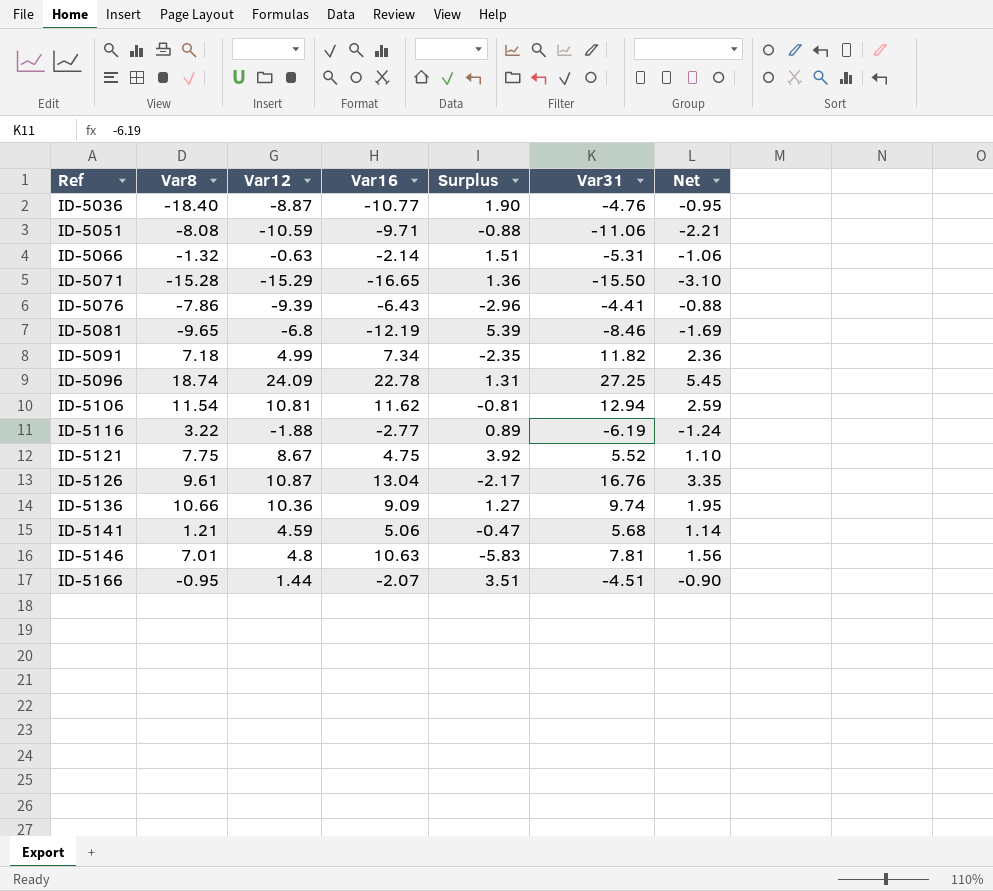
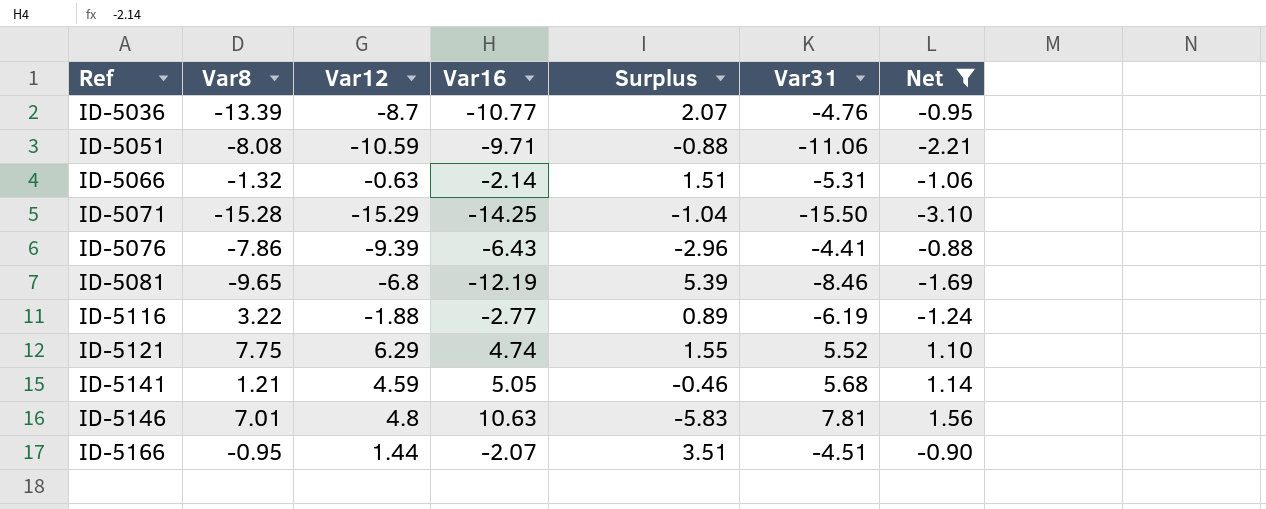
filter: none -> Net <= 1.56
ID-5036 | Var8: -18.40 -> -13.39
ID-5036 | Var12: -8.87 -> -8.7
ID-5036 | Surplus: 1.90 -> 2.07
ID-5071 | Var16: -16.65 -> -14.25
ID-5071 | Surplus: 1.36 -> -1.04
ID-5121 | Var12: 8.67 -> 6.29
ID-5121 | Var16: 4.75 -> 4.74
ID-5121 | Surplus: 3.92 -> 1.55
ID-5141 | Var16: 5.06 -> 5.05
ID-5141 | Surplus: -0.47 -> -0.46

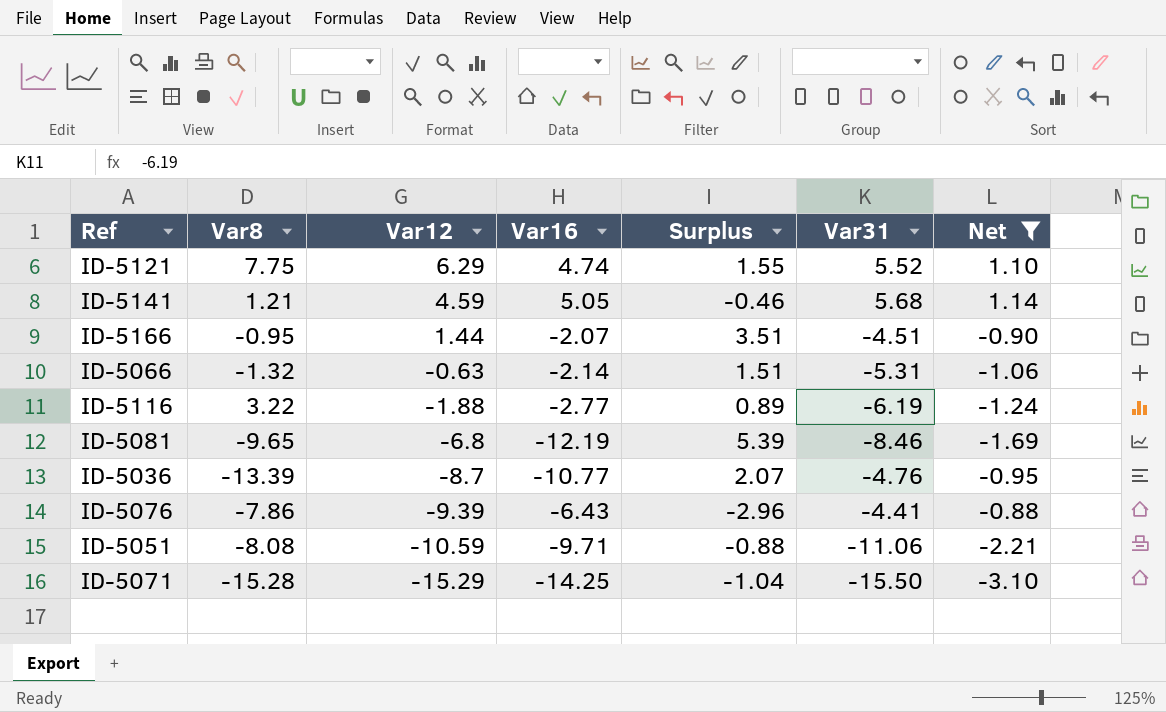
row order: Ref ascending -> Var12 descending
row ID-5146: 7.01 | 4.8 | 10.63 | -5.83 | 7.81 | 1.56 -> none

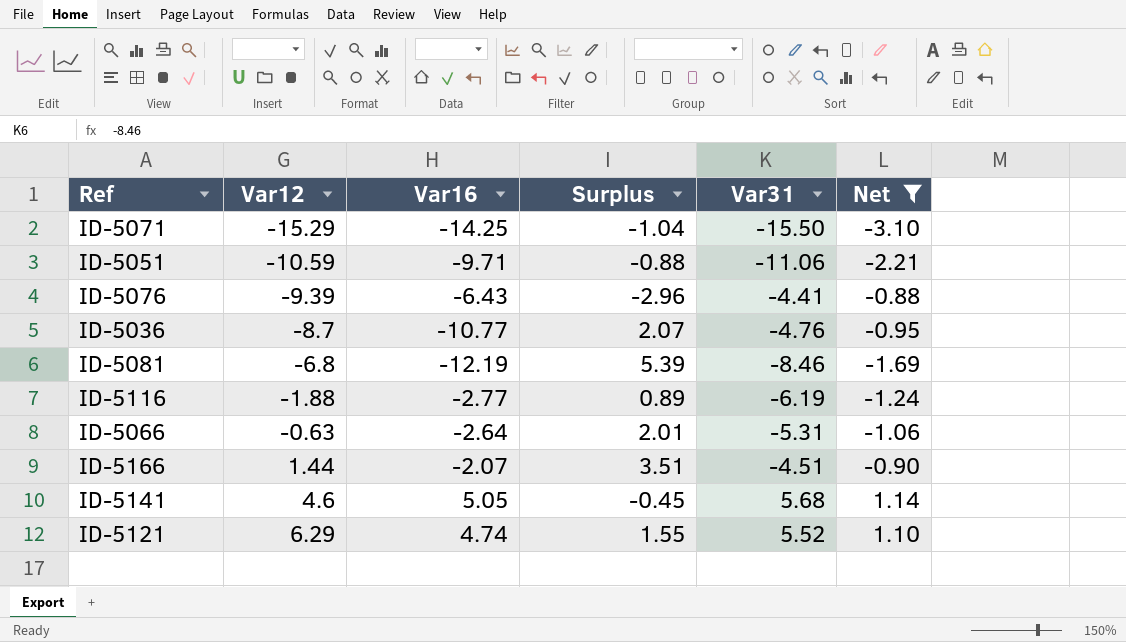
row order: Var12 descending -> Var12 ascending
column Var8 | position: 2 -> none
ID-5066 | Var16: -2.14 -> -2.64
ID-5066 | Surplus: 1.51 -> 2.01
ID-5141 | Var12: 4.59 -> 4.6
ID-5141 | Surplus: -0.46 -> -0.45

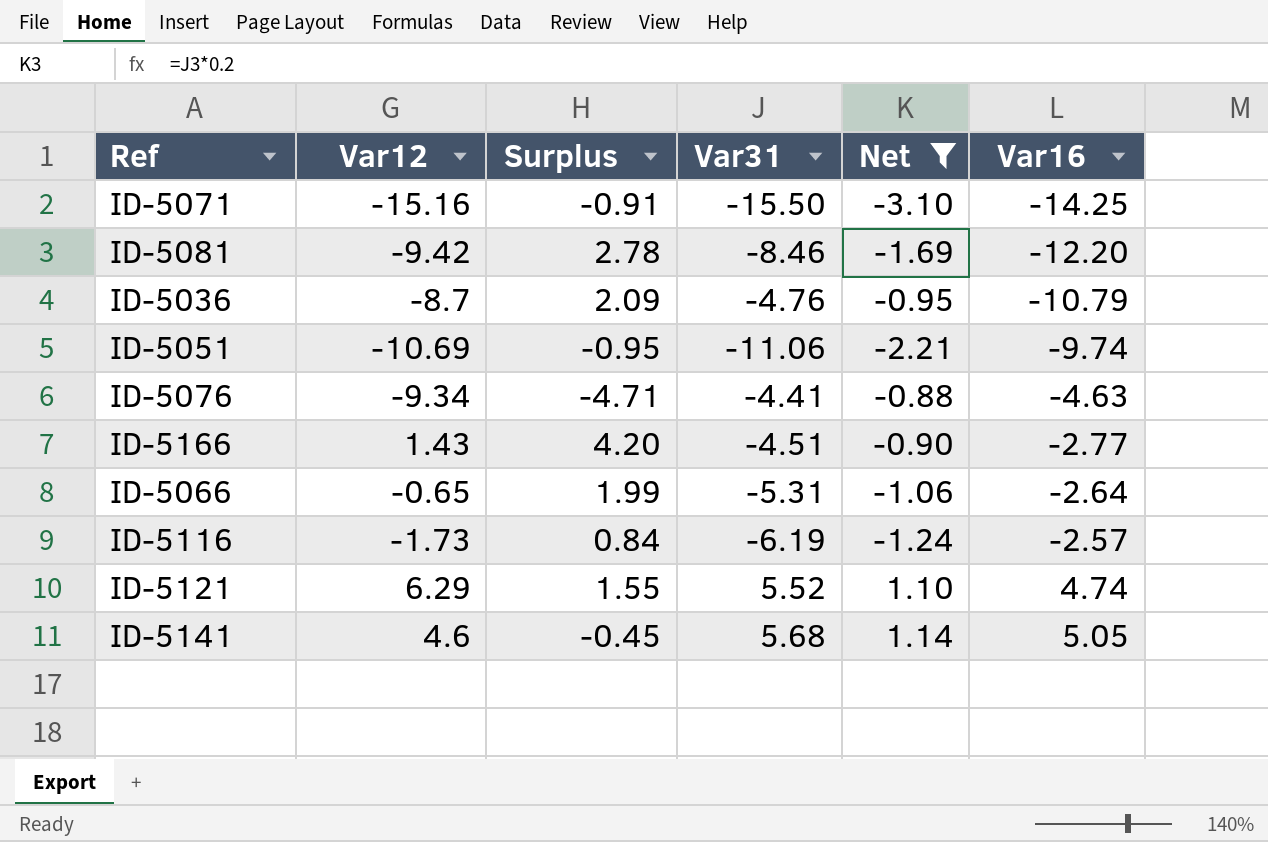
row order: Var12 ascending -> Var16 ascending
column Var16 | position: 3 -> 6
ID-5071 | Var12: -15.29 -> -15.16
ID-5071 | Surplus: -1.04 -> -0.91
ID-5081 | Var12: -6.8 -> -9.42
ID-5081 | Surplus: 5.39 -> 2.78
ID-5081 | Var16: -12.19 -> -12.20
ID-5036 | Surplus: 2.07 -> 2.09
ID-5036 | Var16: -10.77 -> -10.79
ID-5051 | Var12: -10.59 -> -10.69
ID-5051 | Surplus: -0.88 -> -0.95
ID-5051 | Var16: -9.71 -> -9.74
ID-5076 | Var12: -9.39 -> -9.34
ID-5076 | Surplus: -2.96 -> -4.71
ID-5076 | Var16: -6.43 -> -4.63
ID-5166 | Var12: 1.44 -> 1.43
ID-5166 | Surplus: 3.51 -> 4.20
ID-5166 | Var16: -2.07 -> -2.77
ID-5066 | Var12: -0.63 -> -0.65
ID-5066 | Surplus: 2.01 -> 1.99
ID-5116 | Var12: -1.88 -> -1.73
ID-5116 | Surplus: 0.89 -> 0.84
ID-5116 | Var16: -2.77 -> -2.57

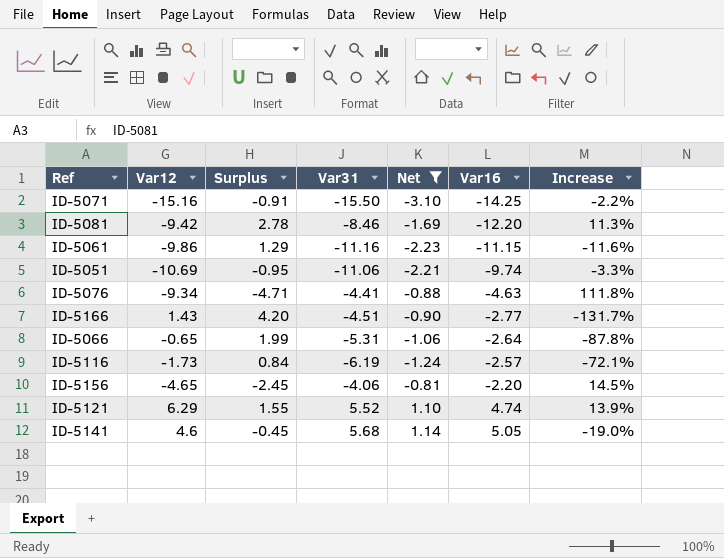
column Increase | formula: none -> ([Var12] - [Var31]) / [Var31]
row ID-5036: -8.7 | 2.09 | -4.76 | -0.95 | -10.79 -> none
row ID-5061: none -> -9.86 | 1.29 | -11.16 | -2.23 | -11.15 | -11.6%
row ID-5156: none -> -4.65 | -2.45 | -4.06 | -0.81 | -2.20 | 14.5%

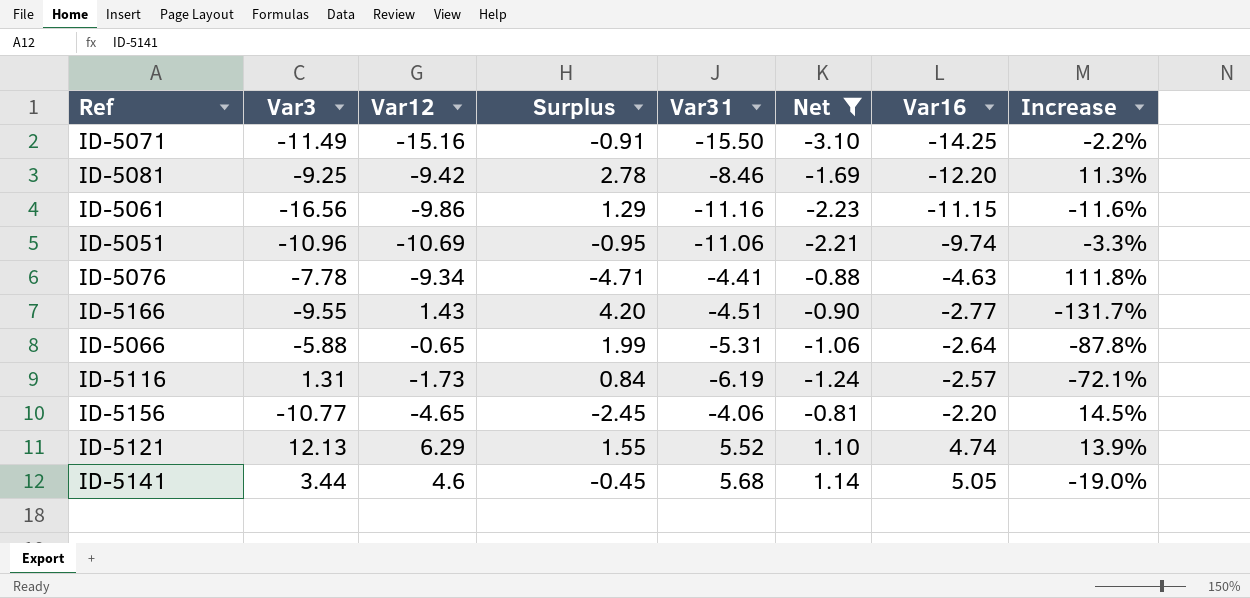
column Var3 | position: none -> 2

